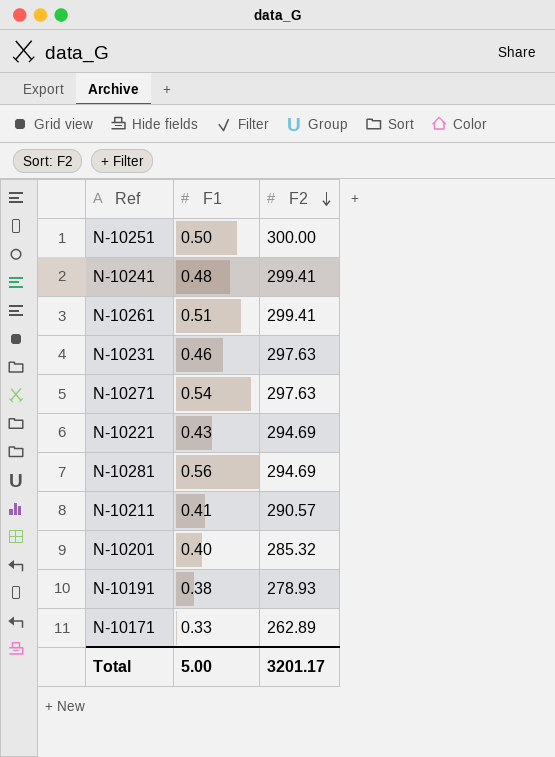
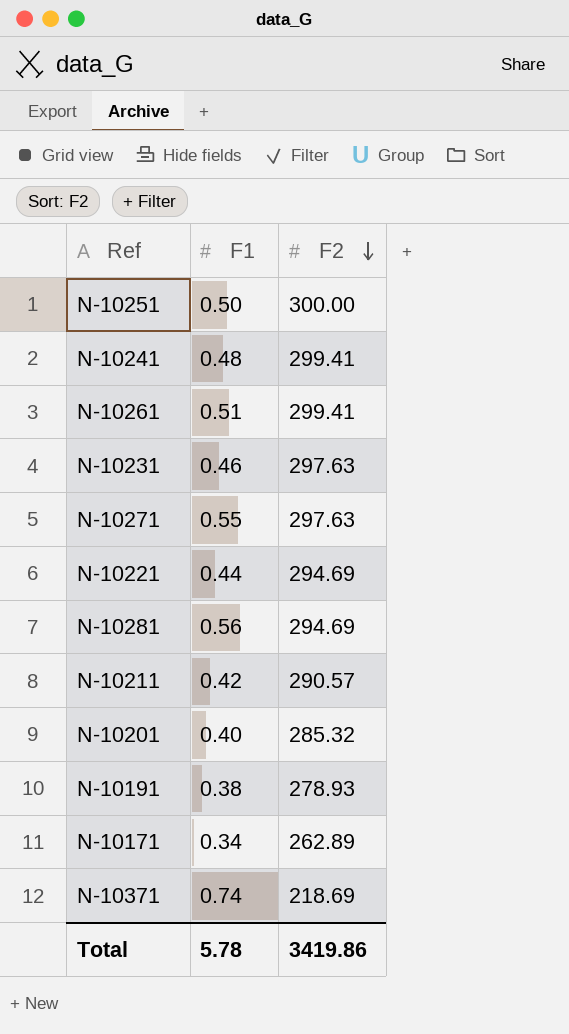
N-10271 | F1: 0.54 -> 0.55
N-10221 | F1: 0.43 -> 0.44
N-10211 | F1: 0.41 -> 0.42
N-10171 | F1: 0.33 -> 0.34
row N-10371: none -> 0.74 | 218.69
Total | F1: 5.00 -> 5.78
Total | F2: 3201.17 -> 3419.86

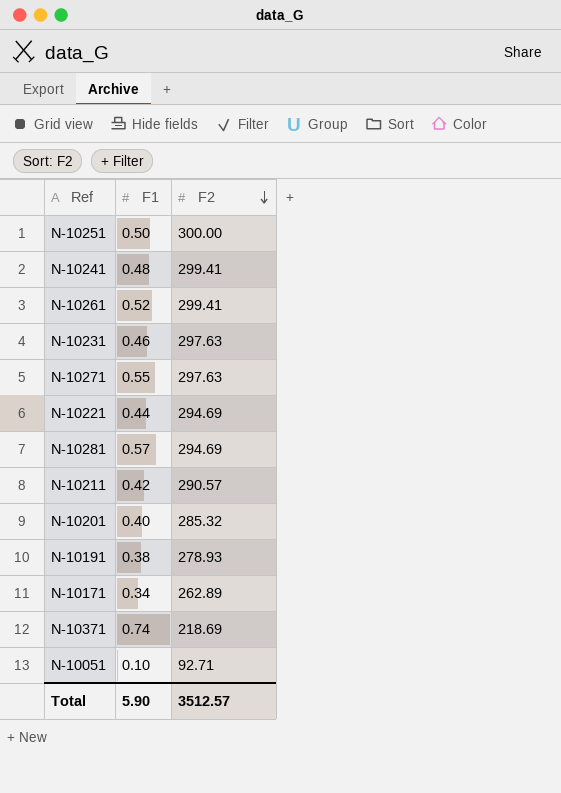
N-10261 | F1: 0.51 -> 0.52
N-10281 | F1: 0.56 -> 0.57
row N-10051: none -> 0.10 | 92.71
Total | F1: 5.78 -> 5.90
Total | F2: 3419.86 -> 3512.57

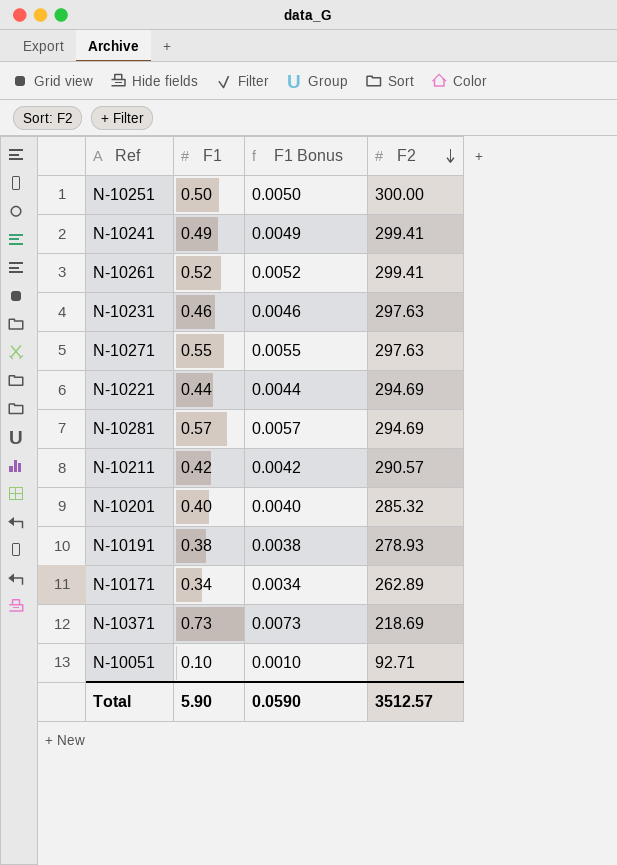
column F1 Bonus | formula: none -> [F1] * 0.01
N-10241 | F1: 0.48 -> 0.49
N-10371 | F1: 0.74 -> 0.73

